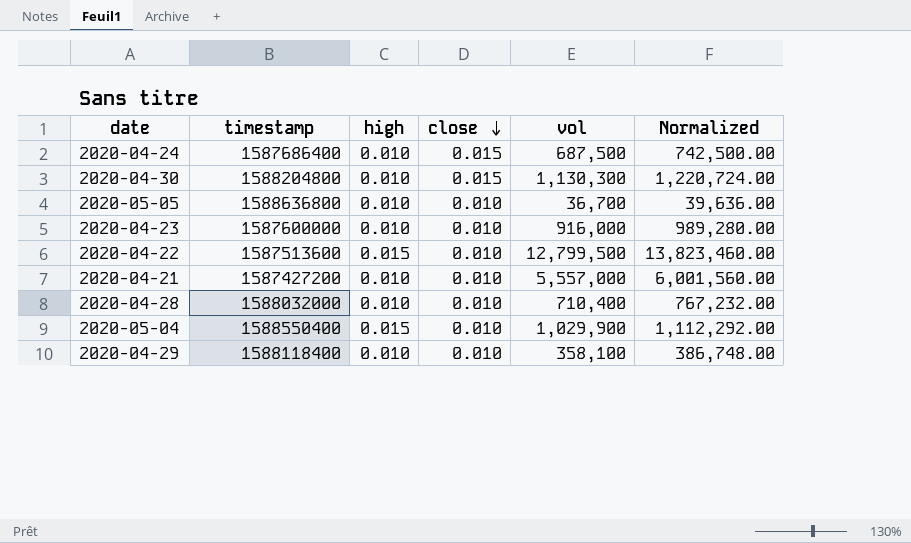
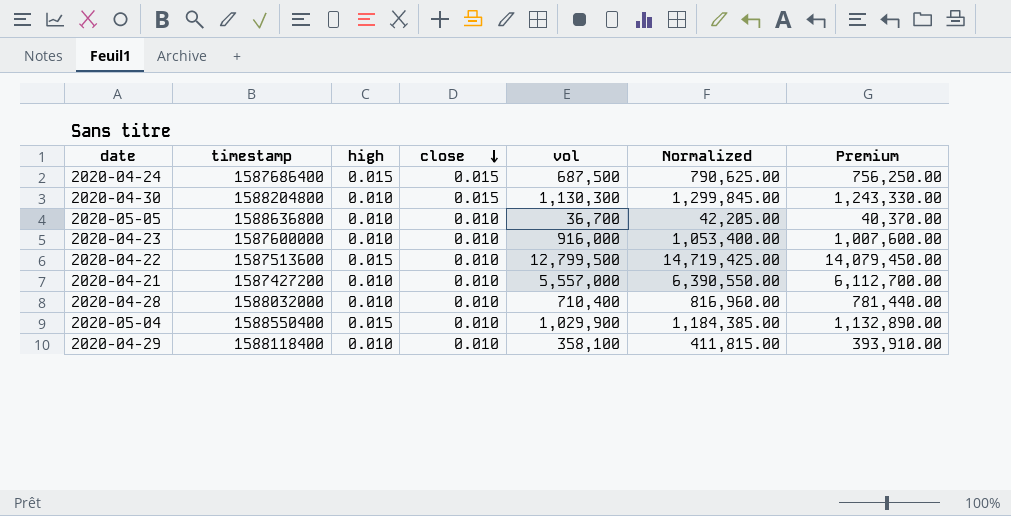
column Normalized | formula: [vol] * 1.08 -> [vol] * 1.15
column Premium | formula: none -> [vol] * 1.1
2020-04-24 | high: 0.010 -> 0.015

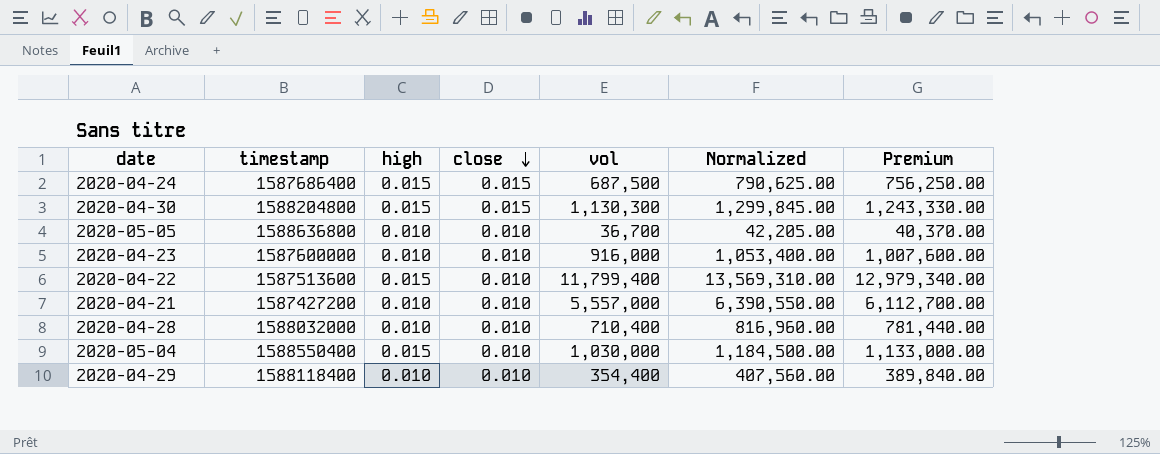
2020-04-30 | high: 0.010 -> 0.015
2020-04-22 | vol: 12,799,500 -> 11,799,400
2020-04-22 | Normalized: 14,719,425.00 -> 13,569,310.00
2020-04-22 | Premium: 14,079,450.00 -> 12,979,340.00
2020-05-04 | vol: 1,029,900 -> 1,030,000
2020-05-04 | Normalized: 1,184,385.00 -> 1,184,500.00
2020-05-04 | Premium: 1,132,890.00 -> 1,133,000.00
2020-04-29 | vol: 358,100 -> 354,400
2020-04-29 | Normalized: 411,815.00 -> 407,560.00
2020-04-29 | Premium: 393,910.00 -> 389,840.00

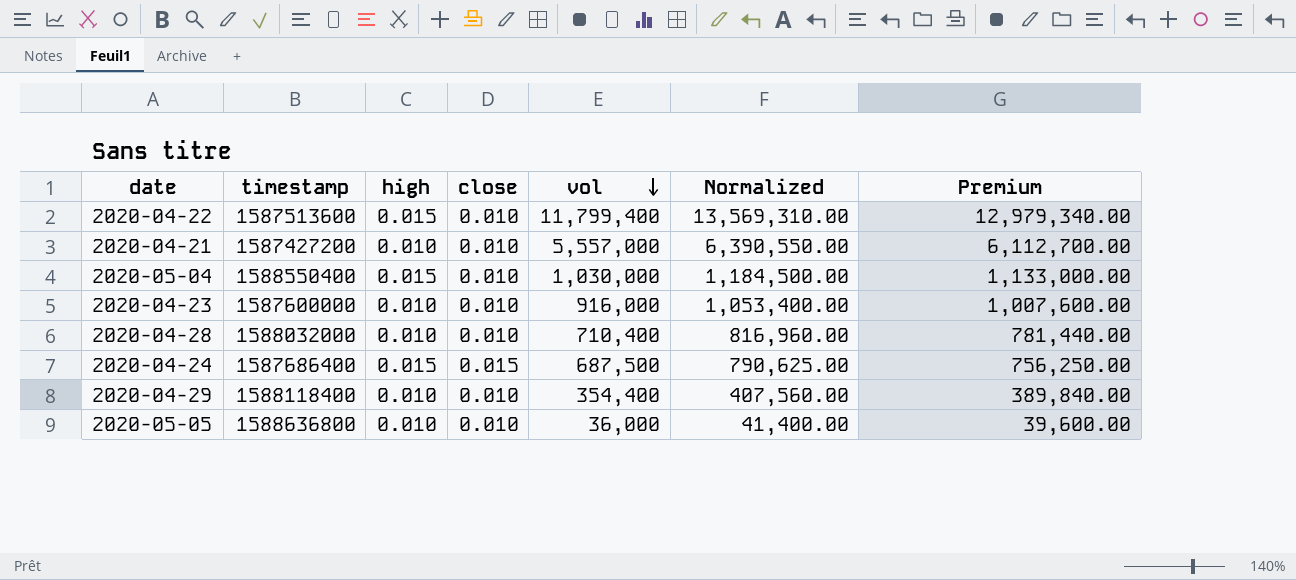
row order: close descending -> vol descending
row 2020-04-30: 1588204800 | 0.015 | 0.015 | 1,130,300 | 1,299,845.00 | 1,243,330.00 -> none
2020-05-05 | vol: 36,700 -> 36,000
2020-05-05 | Normalized: 42,205.00 -> 41,400.00
2020-05-05 | Premium: 40,370.00 -> 39,600.00

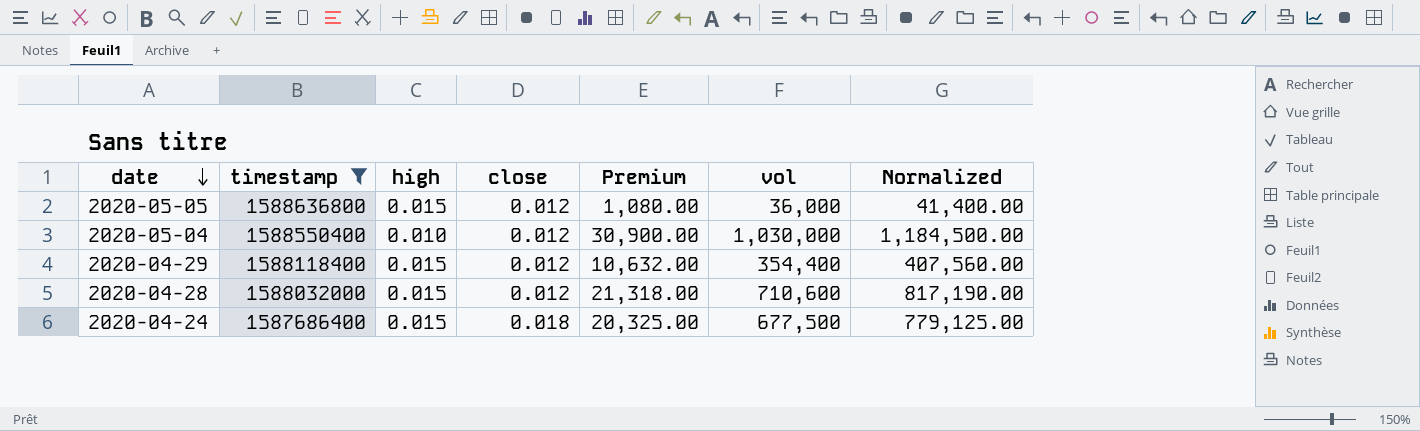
filter: none -> timestamp >= 1587686400
row order: vol descending -> date descending
column Premium | formula: [vol] * 1.1 -> [vol] * 0.03
column Premium | position: 7 -> 5
2020-05-05 | high: 0.010 -> 0.015
2020-05-05 | close: 0.010 -> 0.012
2020-05-04 | high: 0.015 -> 0.010
2020-05-04 | close: 0.010 -> 0.012
2020-04-29 | high: 0.010 -> 0.015
2020-04-29 | close: 0.010 -> 0.012
2020-04-28 | high: 0.010 -> 0.015
2020-04-28 | close: 0.010 -> 0.012
2020-04-28 | vol: 710,400 -> 710,600
2020-04-28 | Normalized: 816,960.00 -> 817,190.00
2020-04-24 | close: 0.015 -> 0.018
2020-04-24 | vol: 687,500 -> 677,500
2020-04-24 | Normalized: 790,625.00 -> 779,125.00

